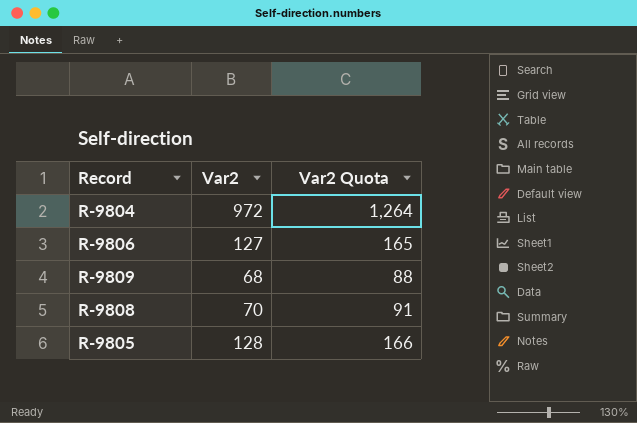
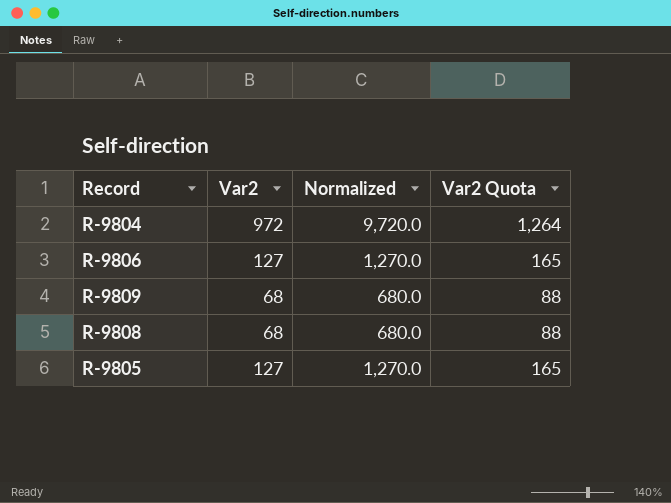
column Normalized | formula: none -> [Var2] * 10
R-9808 | Var2: 70 -> 68
R-9808 | Var2 Quota: 91 -> 88
R-9805 | Var2: 128 -> 127
R-9805 | Var2 Quota: 166 -> 165

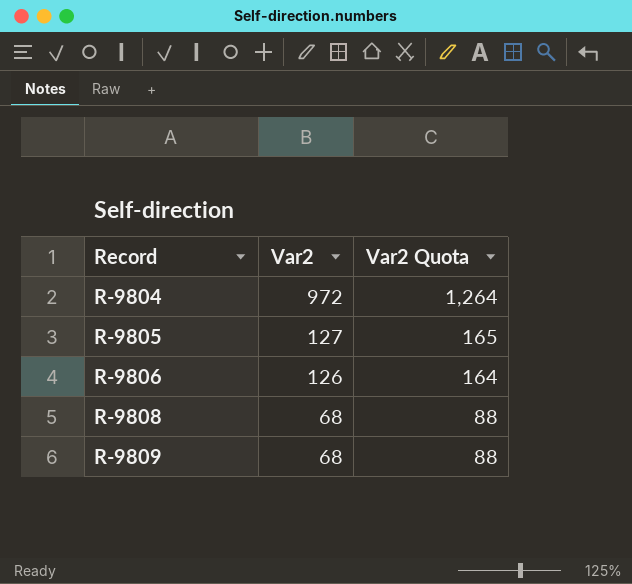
row order: none -> Record ascending
column Normalized | formula: [Var2] * 10 -> none
R-9806 | Var2: 127 -> 126
R-9806 | Var2 Quota: 165 -> 164

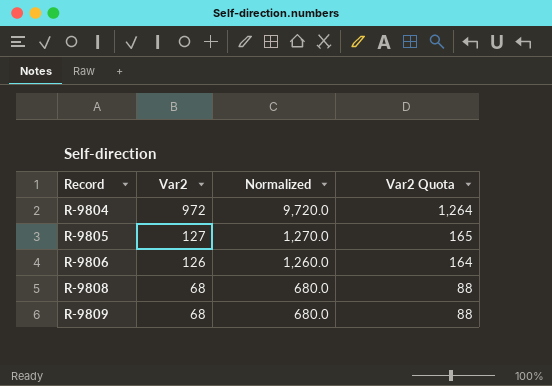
column Normalized | formula: none -> [Var2] * 10

